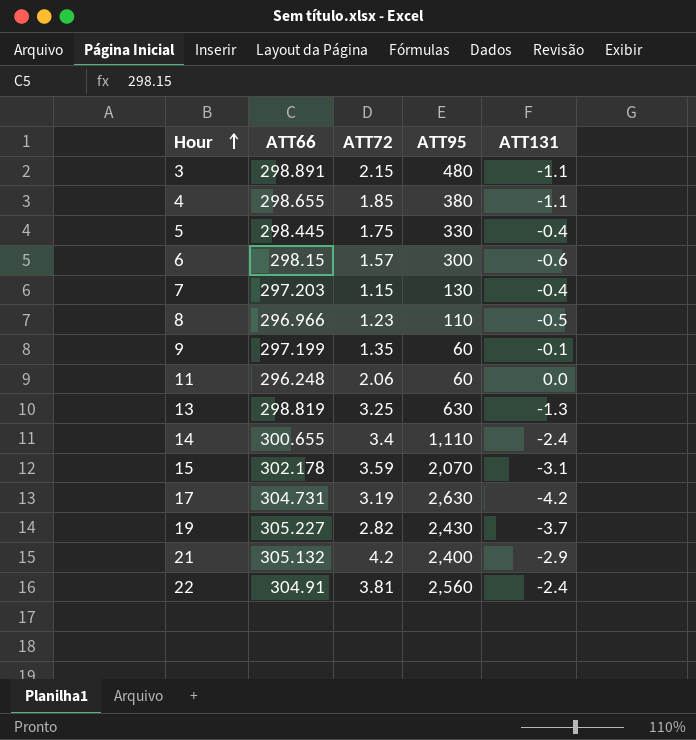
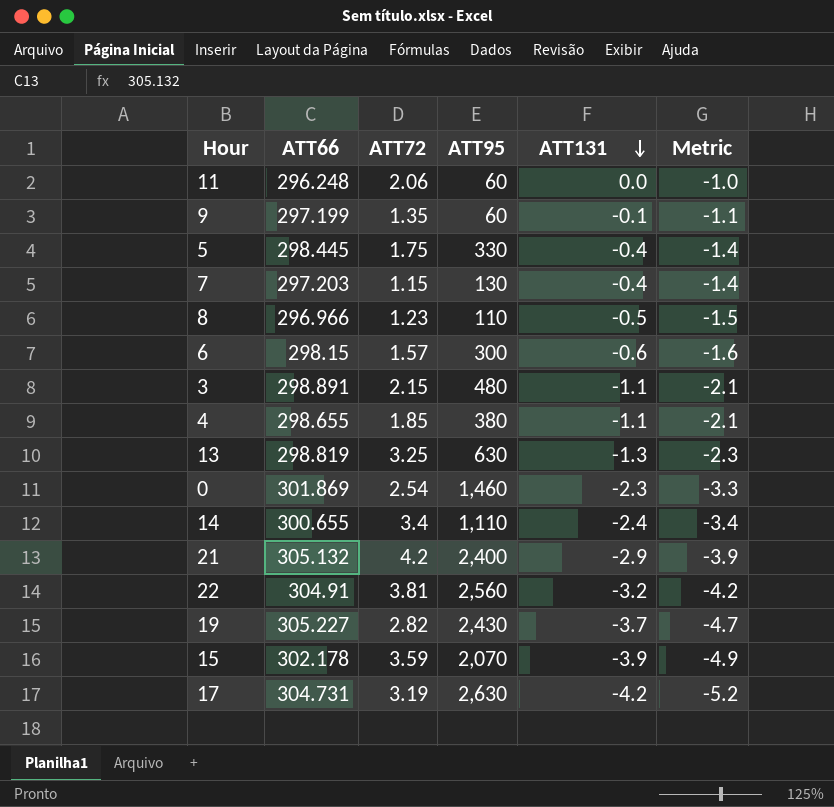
row order: Hour ascending -> ATT131 descending
column Metric | formula: none -> [ATT131] - 1
row 0: none -> 301.869 | 2.54 | 1,460 | -2.3 | -3.3
22 | ATT131: -2.4 -> -3.2
15 | ATT131: -3.1 -> -3.9

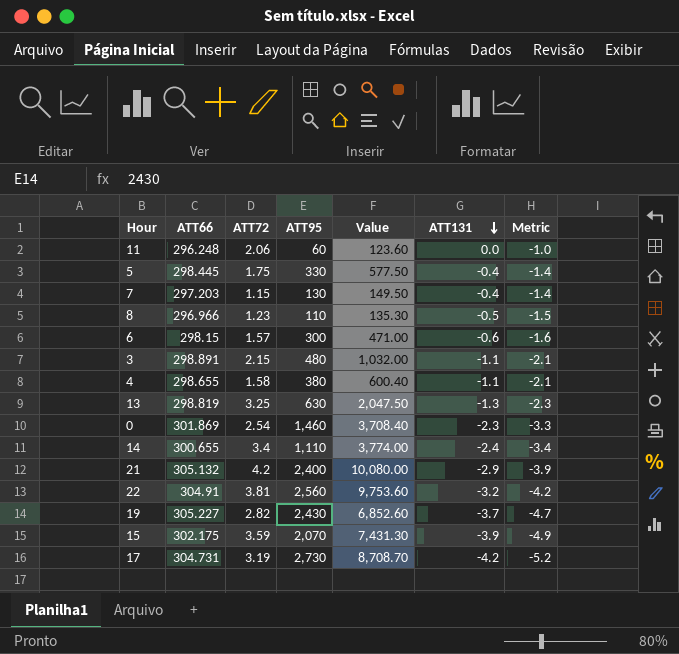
column Value | formula: none -> [ATT72] * [ATT95]
row 9: 297.199 | 1.35 | 60 | -0.1 | -1.1 -> none
4 | ATT72: 1.85 -> 1.58
15 | ATT66: 302.178 -> 302.175
17 | ATT95: 2,630 -> 2,730

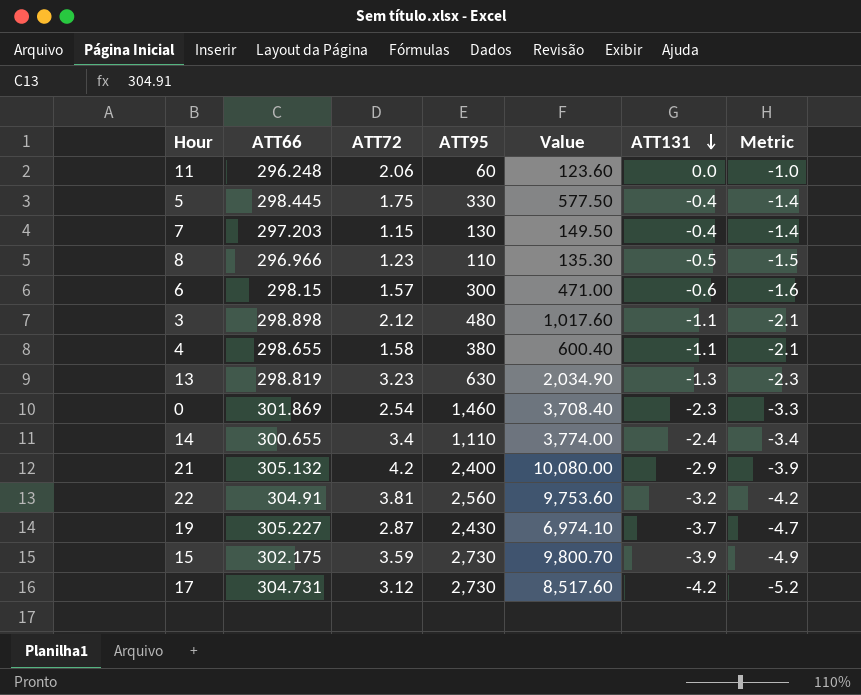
3 | ATT66: 298.891 -> 298.898
3 | ATT72: 2.15 -> 2.12
3 | Value: 1,032.00 -> 1,017.60
13 | ATT72: 3.25 -> 3.23
13 | Value: 2,047.50 -> 2,034.90
19 | ATT72: 2.82 -> 2.87
19 | Value: 6,852.60 -> 6,974.10
15 | ATT95: 2,070 -> 2,730
15 | Value: 7,431.30 -> 9,800.70
17 | ATT72: 3.19 -> 3.12
17 | Value: 8,708.70 -> 8,517.60

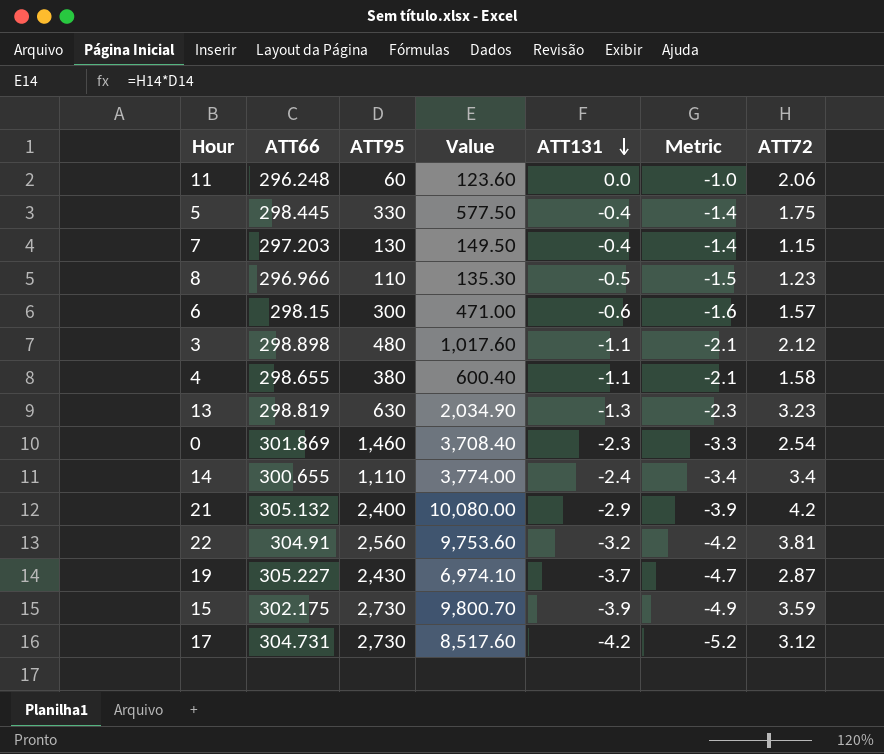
column ATT72 | position: 3 -> 7

